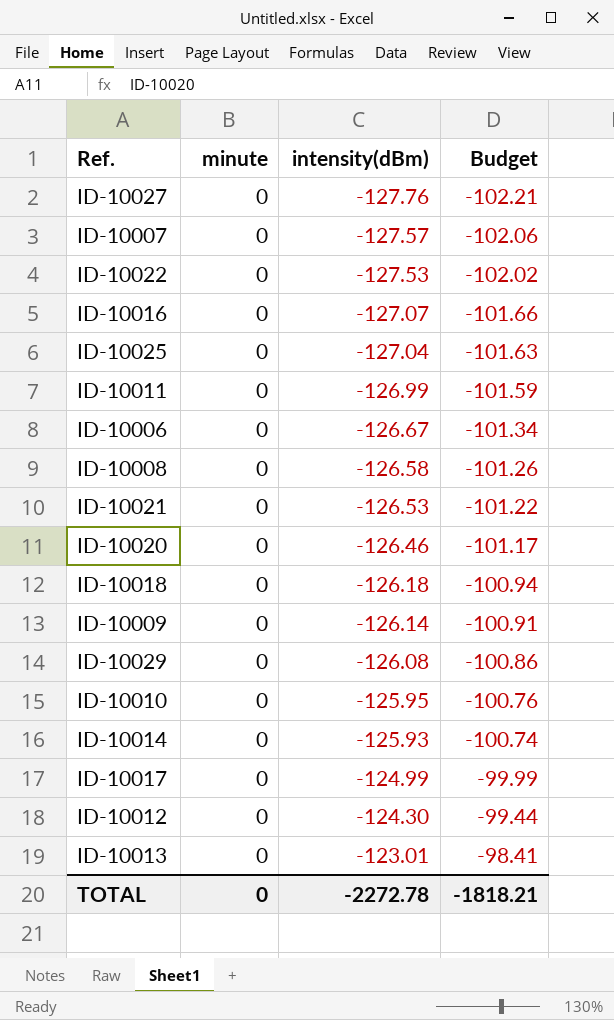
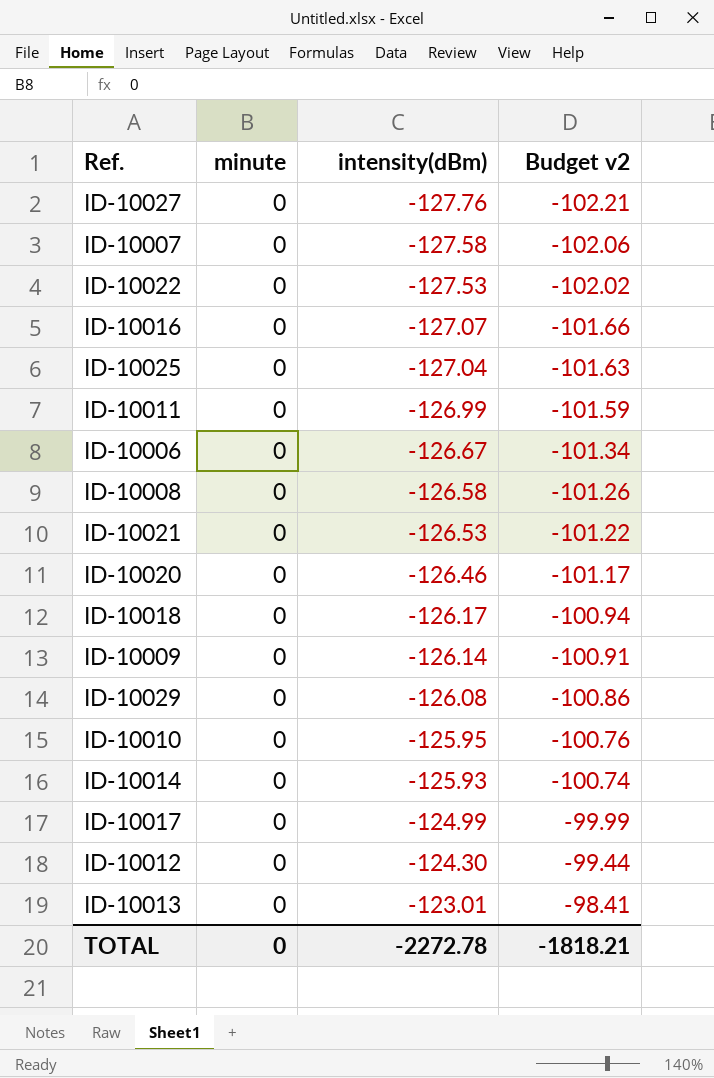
column name: Budget -> Budget v2
ID-10007 | intensity(dBm): -127.57 -> -127.58
ID-10018 | intensity(dBm): -126.18 -> -126.17

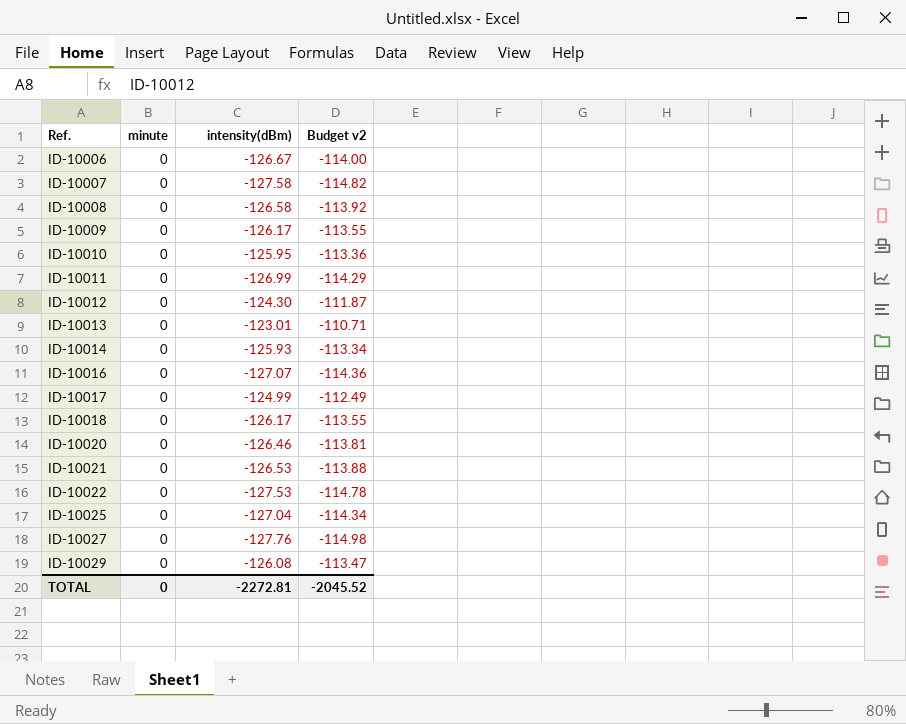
row order: intensity(dBm) ascending -> Ref. ascending
column Budget v2 | formula: [intensity(dBm)] * 0.8 -> [intensity(dBm)] * 0.9
ID-10009 | intensity(dBm): -126.14 -> -126.17
TOTAL | intensity(dBm): -2272.78 -> -2272.81
TOTAL | Budget v2: -1818.21 -> -2045.52

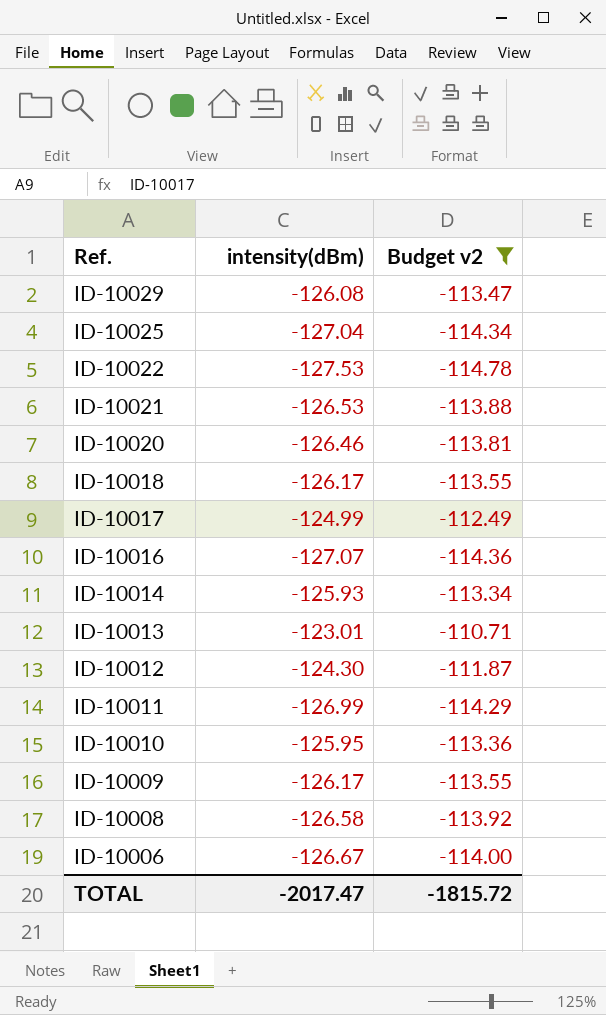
filter: none -> Budget v2 >= -114.78
row order: Ref. ascending -> Ref. descending
column minute | position: 2 -> none
TOTAL | intensity(dBm): -2272.81 -> -2017.47
TOTAL | Budget v2: -2045.52 -> -1815.72

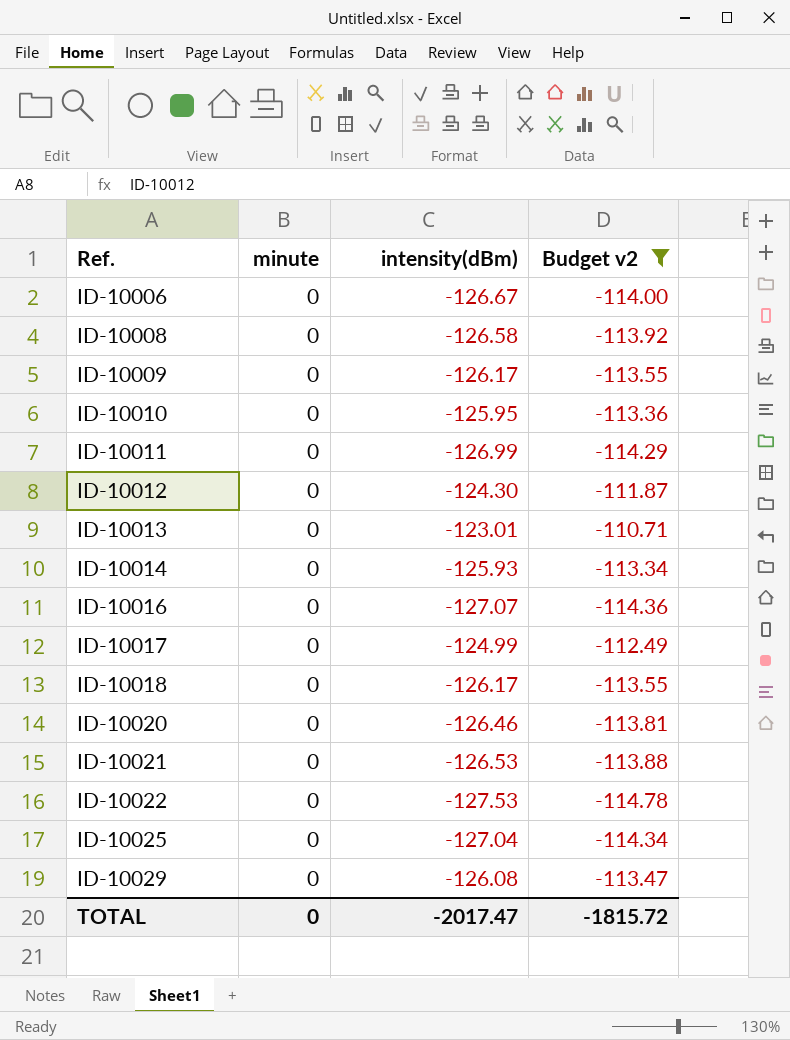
row order: Ref. descending -> Ref. ascending
column minute | position: none -> 2

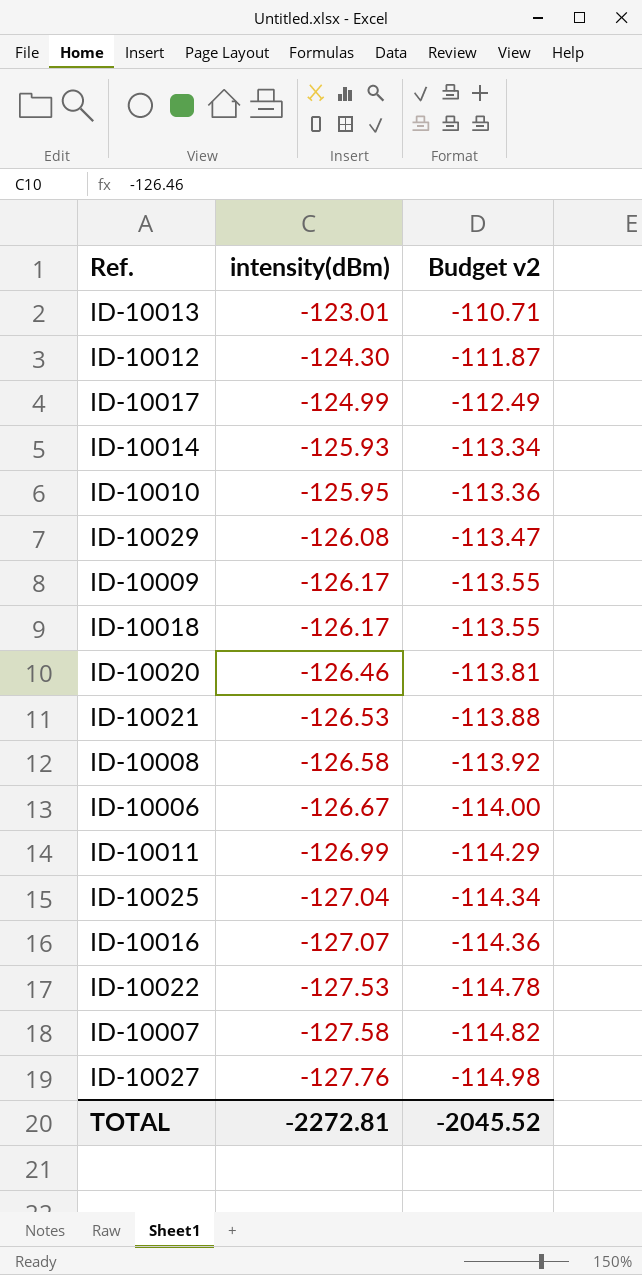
filter: Budget v2 >= -114.78 -> none
row order: Ref. ascending -> intensity(dBm) descending
column minute | position: 2 -> none
TOTAL | intensity(dBm): -2017.47 -> -2272.81
TOTAL | Budget v2: -1815.72 -> -2045.52

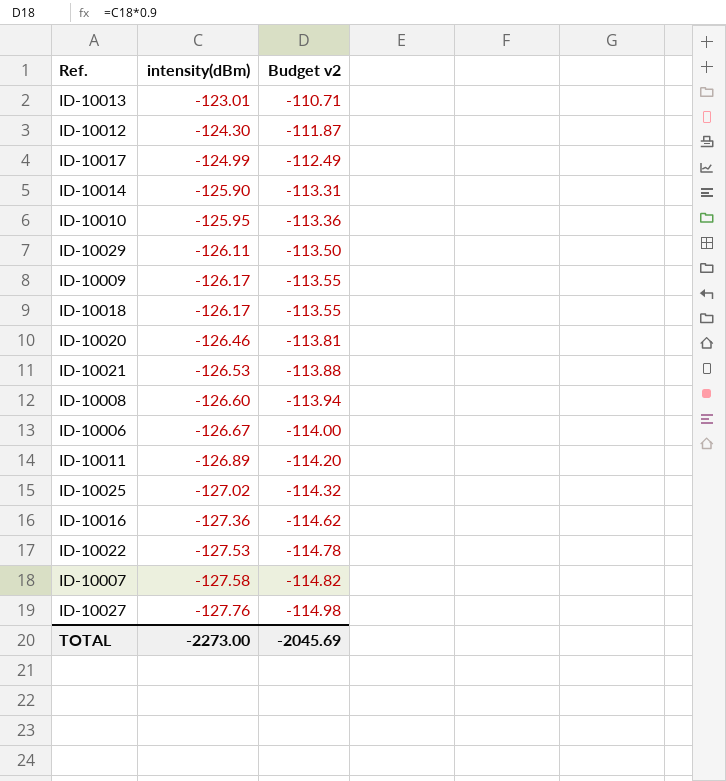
ID-10014 | intensity(dBm): -125.93 -> -125.90
ID-10014 | Budget v2: -113.34 -> -113.31
ID-10029 | intensity(dBm): -126.08 -> -126.11
ID-10029 | Budget v2: -113.47 -> -113.50
ID-10008 | intensity(dBm): -126.58 -> -126.60
ID-10008 | Budget v2: -113.92 -> -113.94
ID-10011 | intensity(dBm): -126.99 -> -126.89
ID-10011 | Budget v2: -114.29 -> -114.20
ID-10025 | intensity(dBm): -127.04 -> -127.02
ID-10025 | Budget v2: -114.34 -> -114.32
ID-10016 | intensity(dBm): -127.07 -> -127.36
ID-10016 | Budget v2: -114.36 -> -114.62
TOTAL | intensity(dBm): -2272.81 -> -2273.00
TOTAL | Budget v2: -2045.52 -> -2045.69

